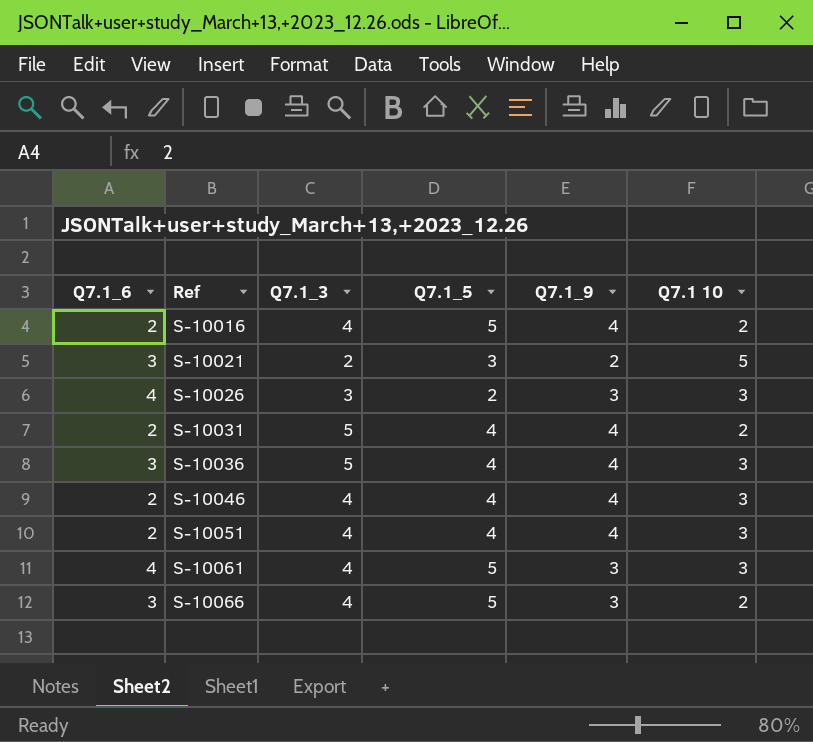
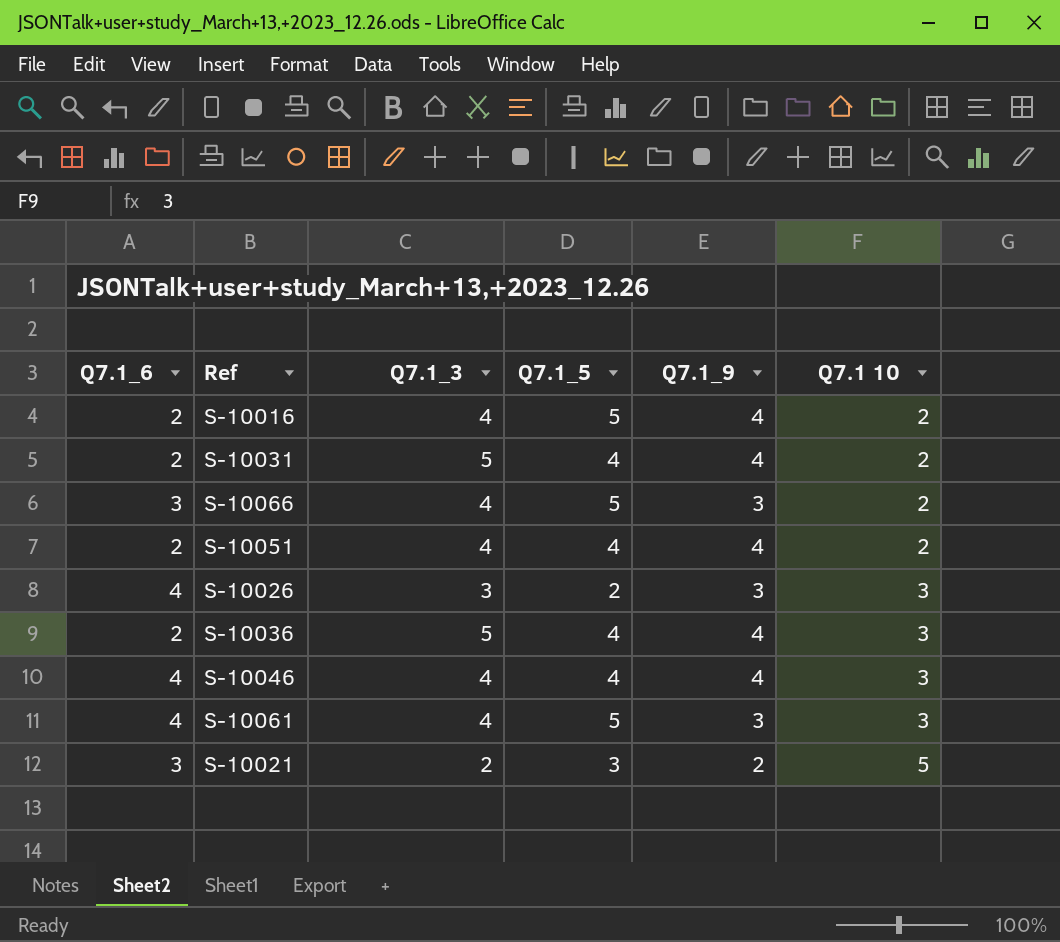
row order: Ref ascending -> Q7.1 10 ascending
S-10051 | Q7.1 10: 3 -> 2
S-10036 | Q7.1_6: 3 -> 2
S-10046 | Q7.1_6: 2 -> 4

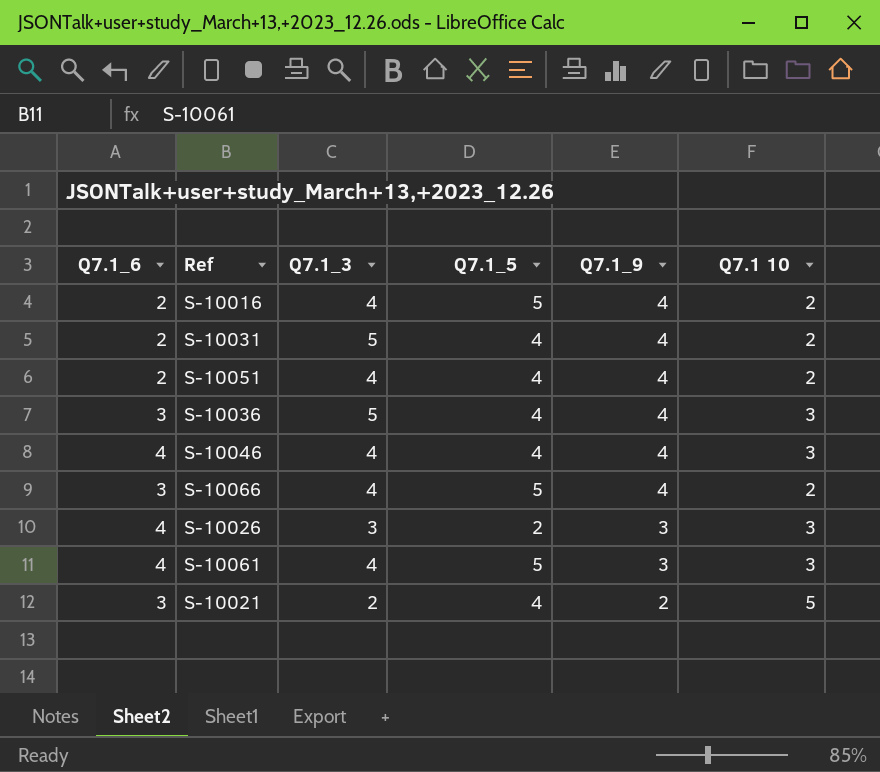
row order: Q7.1 10 ascending -> Q7.1_9 descending
S-10036 | Q7.1_6: 2 -> 3
S-10066 | Q7.1_9: 3 -> 4
S-10021 | Q7.1_5: 3 -> 4

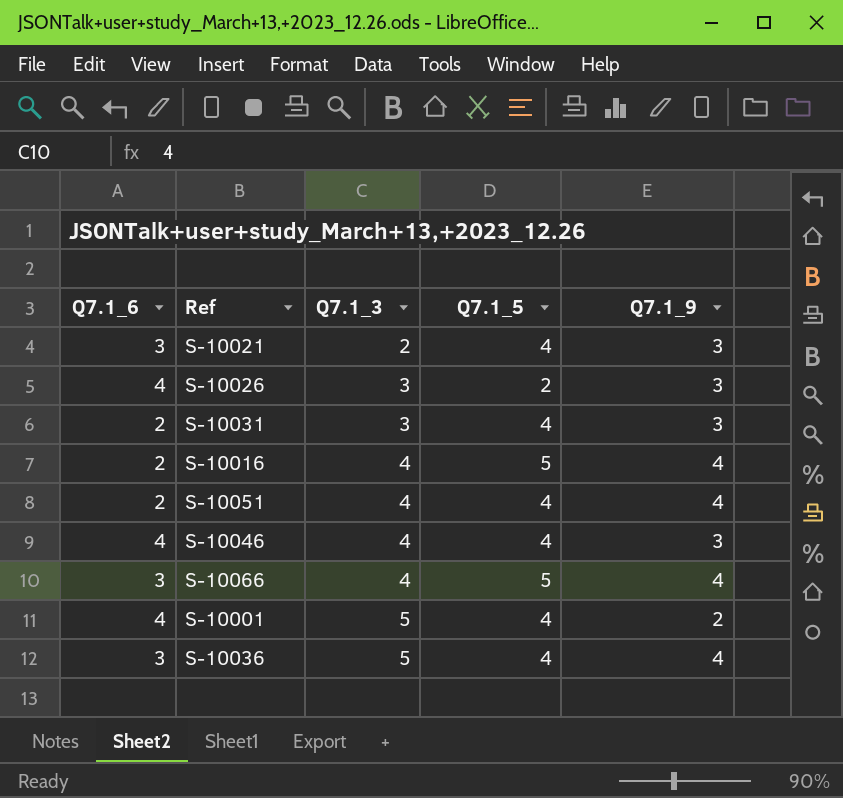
row order: Q7.1_9 descending -> Q7.1_3 ascending
column Q7.1 10 | position: 6 -> none
row S-10061: 4 | 4 | 5 | 3 | 3 -> none
S-10021 | Q7.1_9: 2 -> 3
S-10031 | Q7.1_3: 5 -> 3
S-10031 | Q7.1_9: 4 -> 3
S-10046 | Q7.1_9: 4 -> 3
row S-10001: none -> 4 | 5 | 4 | 2

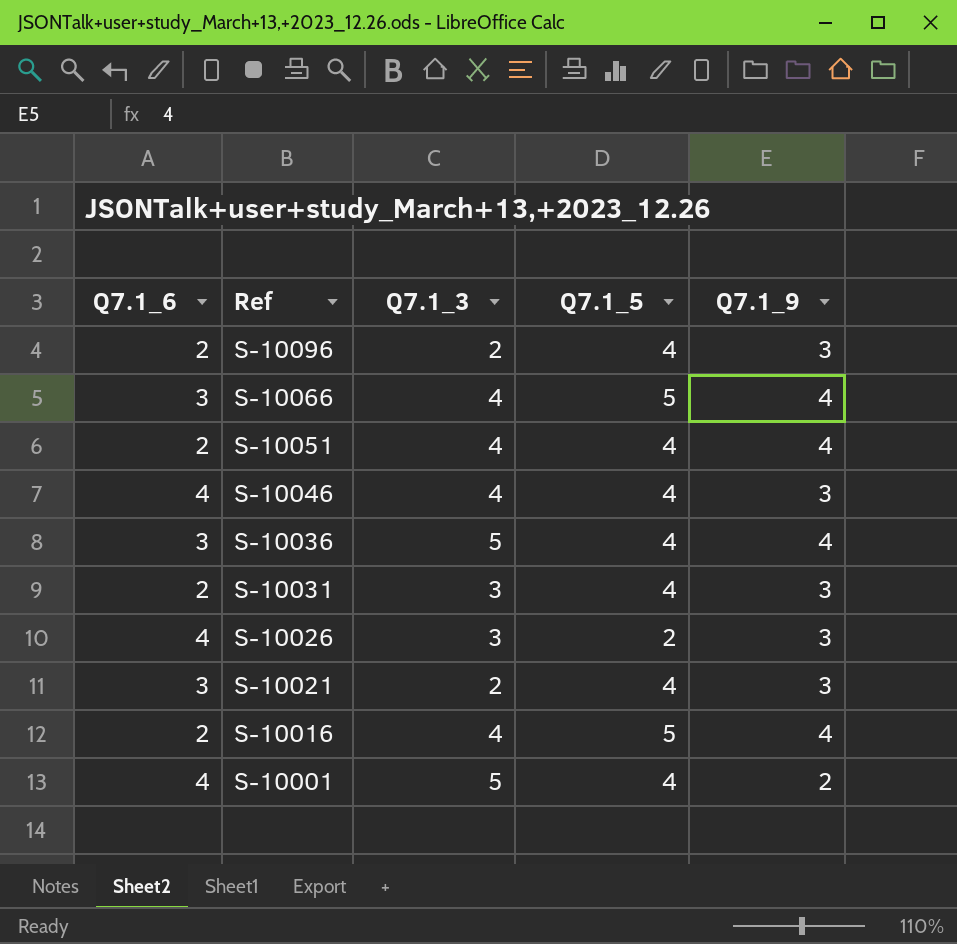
row order: Q7.1_3 ascending -> Ref descending
row S-10096: none -> 2 | 2 | 4 | 3

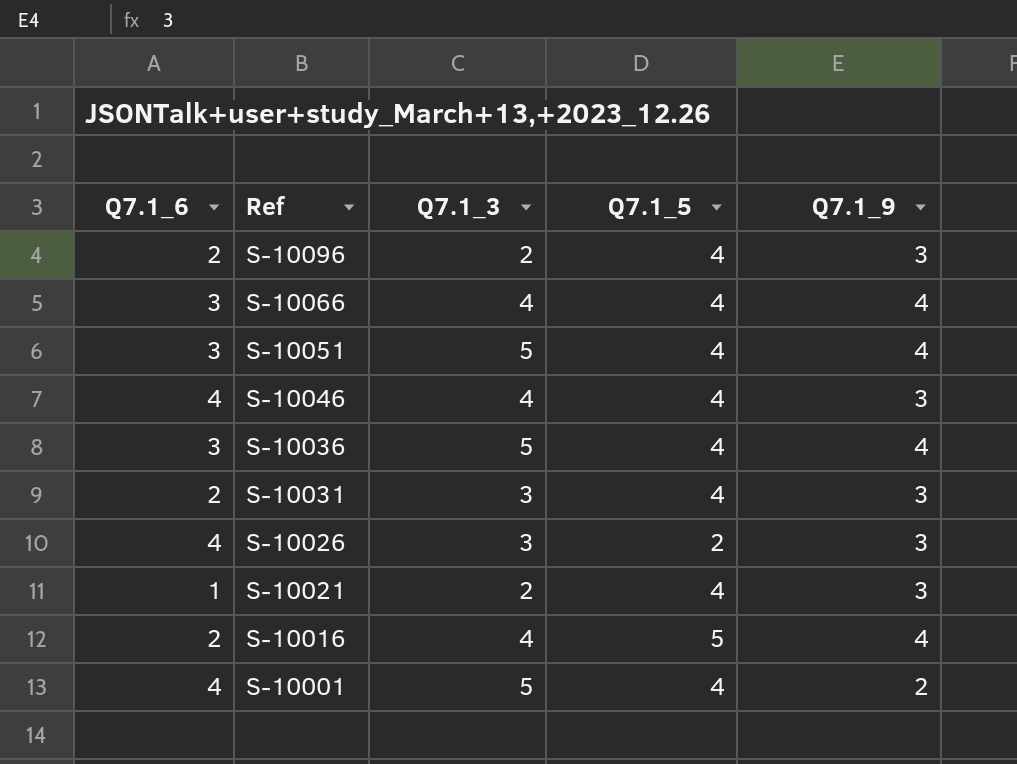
S-10066 | Q7.1_5: 5 -> 4
S-10051 | Q7.1_6: 2 -> 3
S-10051 | Q7.1_3: 4 -> 5
S-10021 | Q7.1_6: 3 -> 1

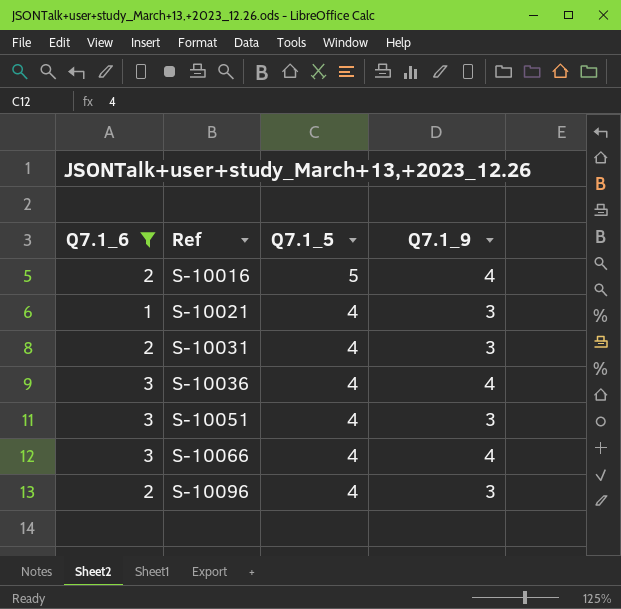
filter: none -> Q7.1_6 != 4
row order: Ref descending -> Ref ascending
column Q7.1_3 | position: 3 -> none
S-10051 | Q7.1_9: 4 -> 3

